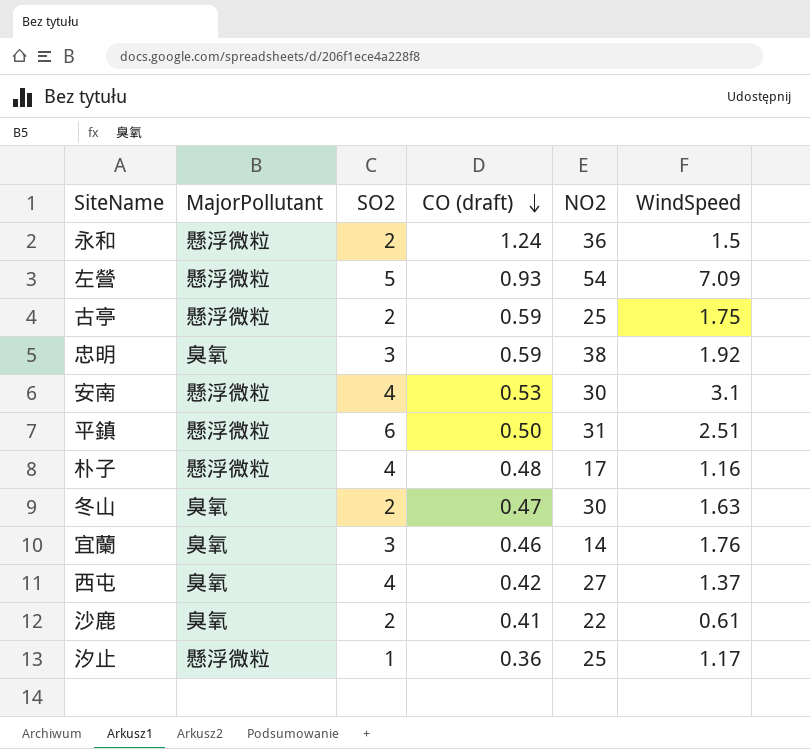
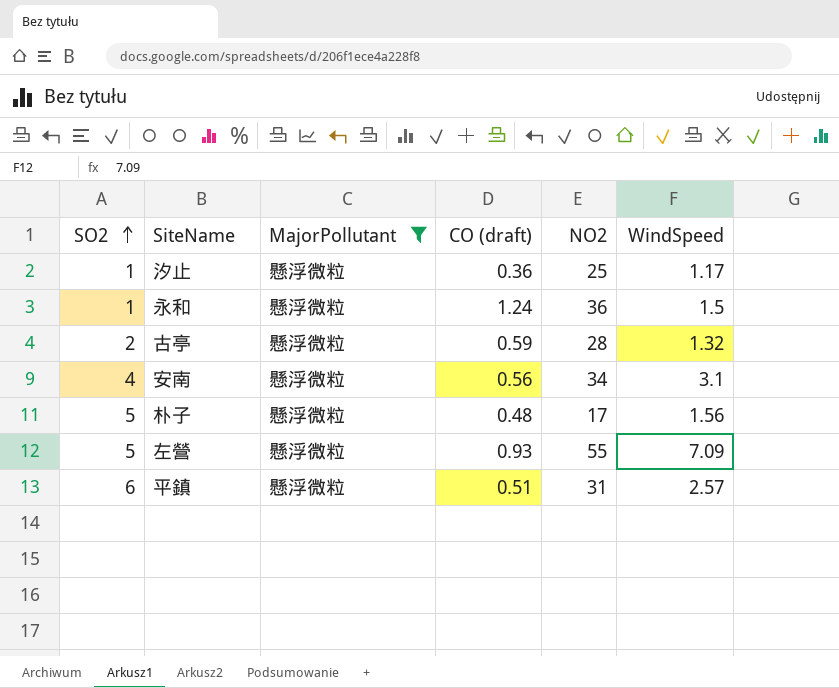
filter: none -> MajorPollutant = 懸浮微粒
row order: CO (draft) descending -> SO2 ascending
column SO2 | position: 3 -> 1
永和 | SO2: 2 -> 1
古亭 | NO2: 25 -> 28
古亭 | WindSpeed: 1.75 -> 1.32
安南 | CO (draft): 0.53 -> 0.56
安南 | NO2: 30 -> 34
朴子 | SO2: 4 -> 5
朴子 | WindSpeed: 1.16 -> 1.56
左營 | NO2: 54 -> 55
平鎮 | CO (draft): 0.50 -> 0.51
平鎮 | WindSpeed: 2.51 -> 2.57

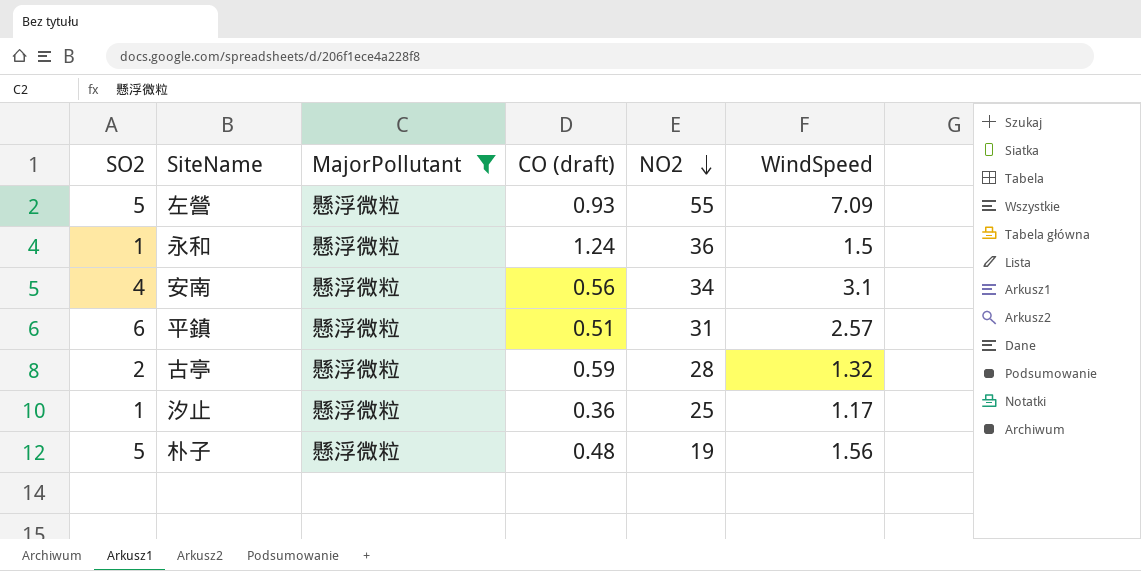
row order: SO2 ascending -> NO2 descending
朴子 | NO2: 17 -> 19

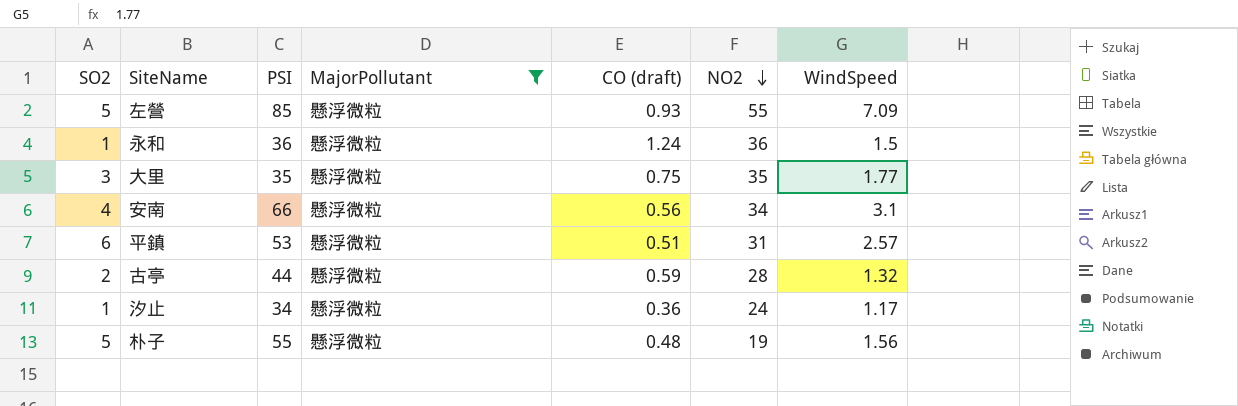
column PSI | position: none -> 3
row 大里: none -> 3 | 35 | 懸浮微粒 | 0.75 | 35 | 1.77
汐止 | NO2: 25 -> 24

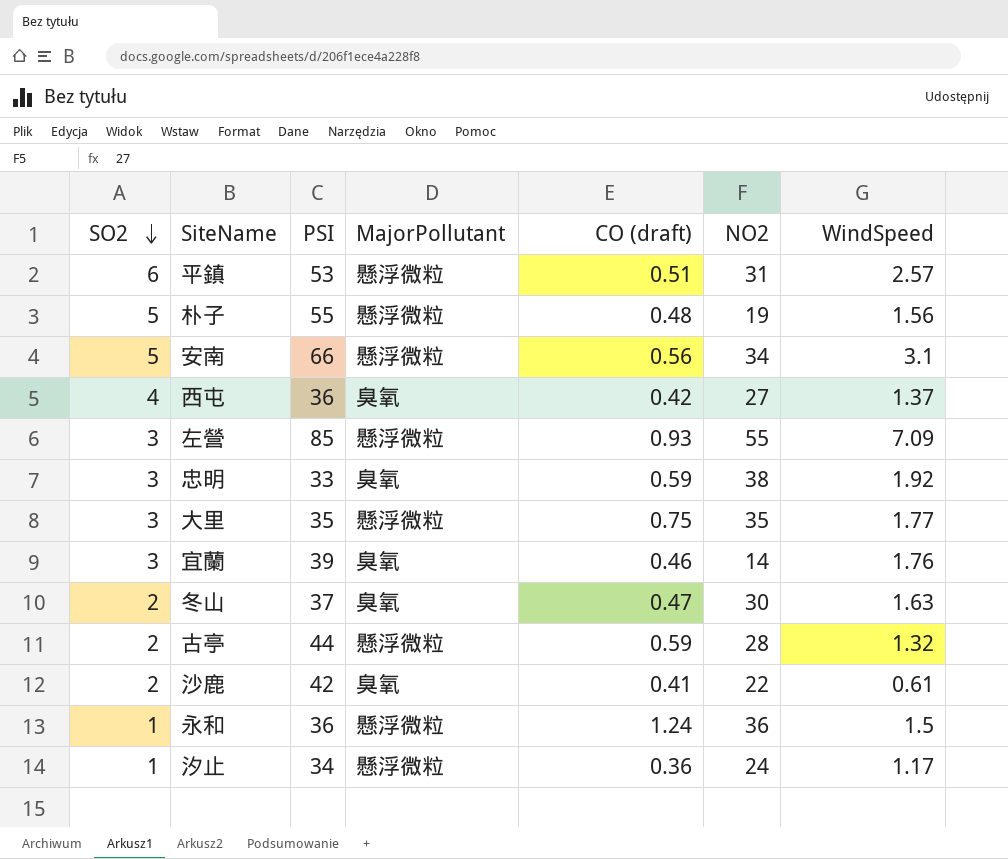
filter: MajorPollutant = 懸浮微粒 -> none
row order: NO2 descending -> SO2 descending
安南 | SO2: 4 -> 5
左營 | SO2: 5 -> 3

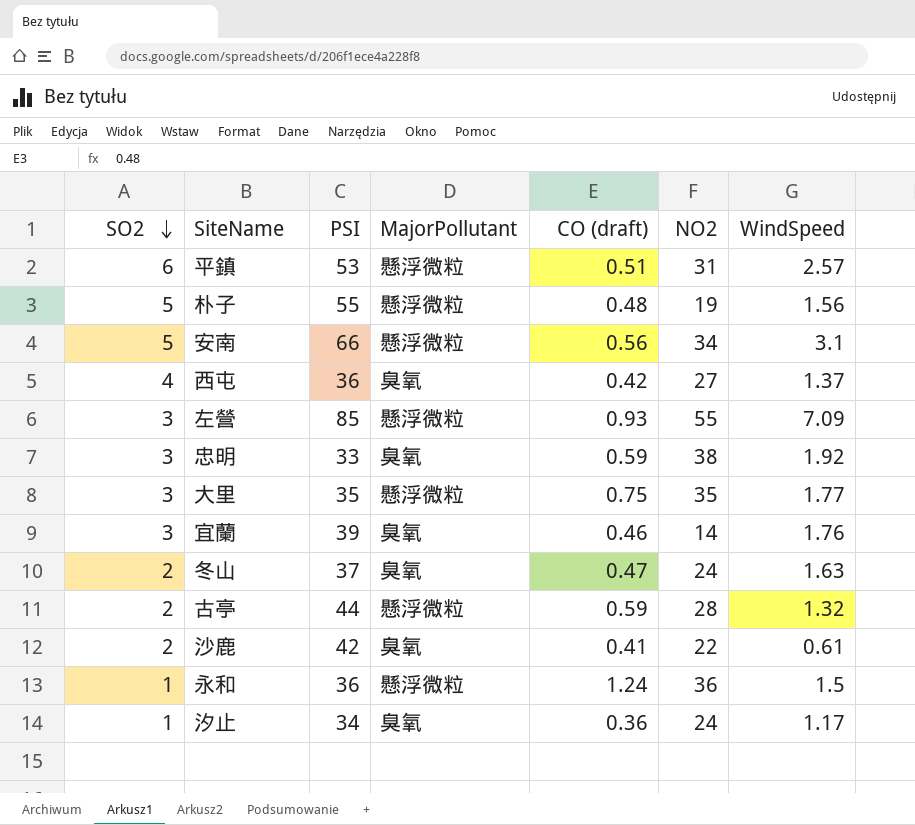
冬山 | NO2: 30 -> 24
汐止 | MajorPollutant: 懸浮微粒 -> 臭氧

